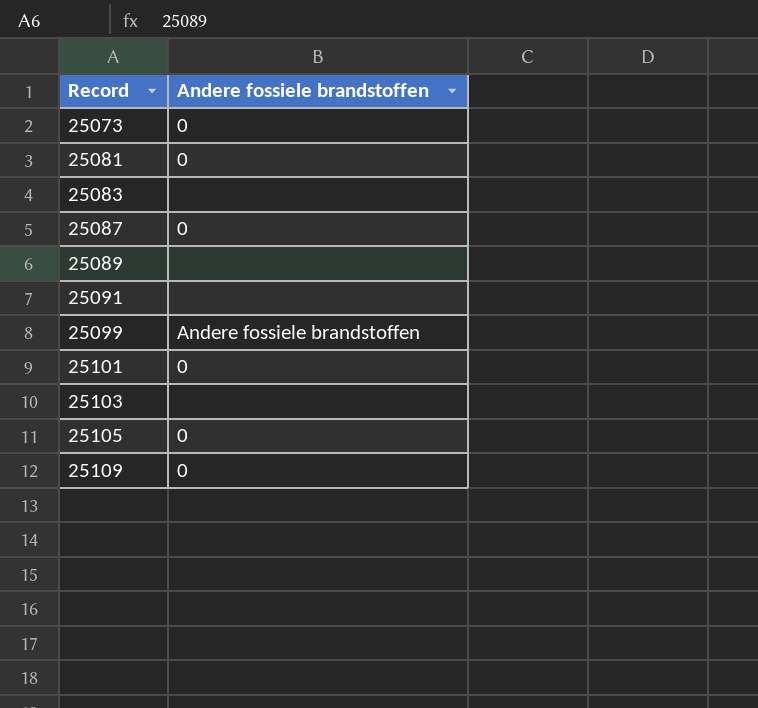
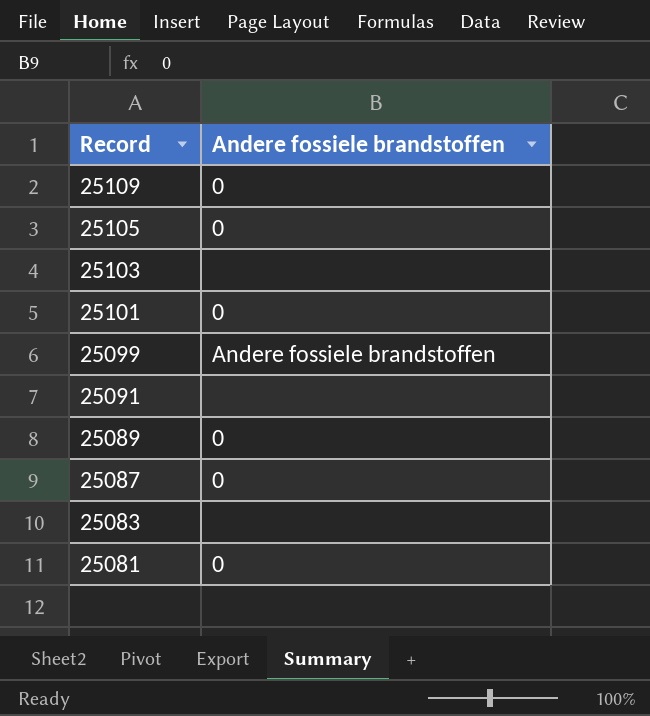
row order: Record ascending -> Record descending
row 25073: 0 -> none
25089 | Andere fossiele brandstoffen: none -> 0

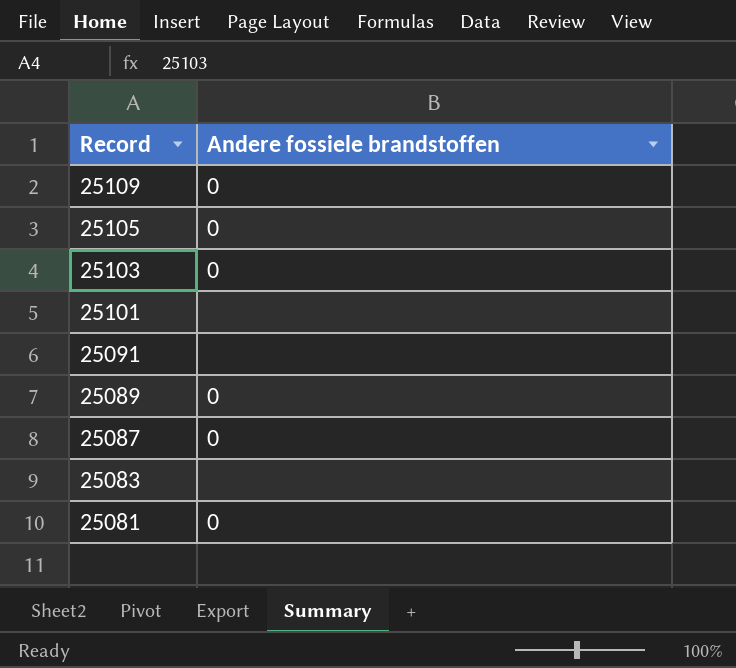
row 25099: Andere fossiele brandstoffen -> none
25103 | Andere fossiele brandstoffen: none -> 0
25101 | Andere fossiele brandstoffen: 0 -> none

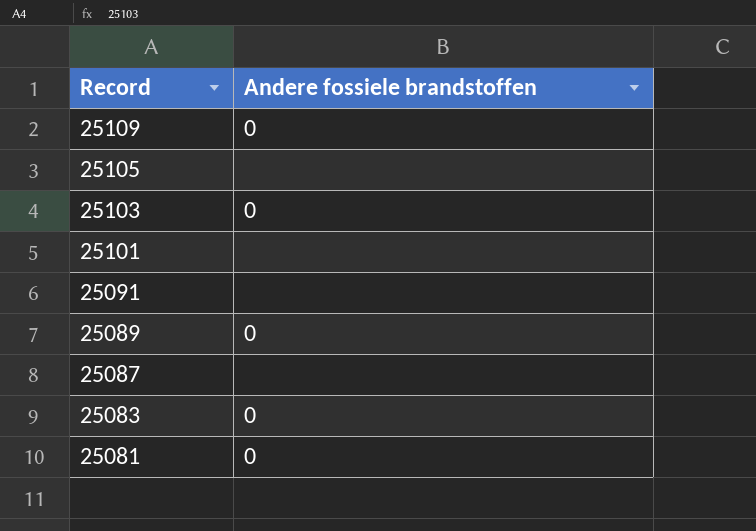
25105 | Andere fossiele brandstoffen: 0 -> none
25087 | Andere fossiele brandstoffen: 0 -> none
25083 | Andere fossiele brandstoffen: none -> 0

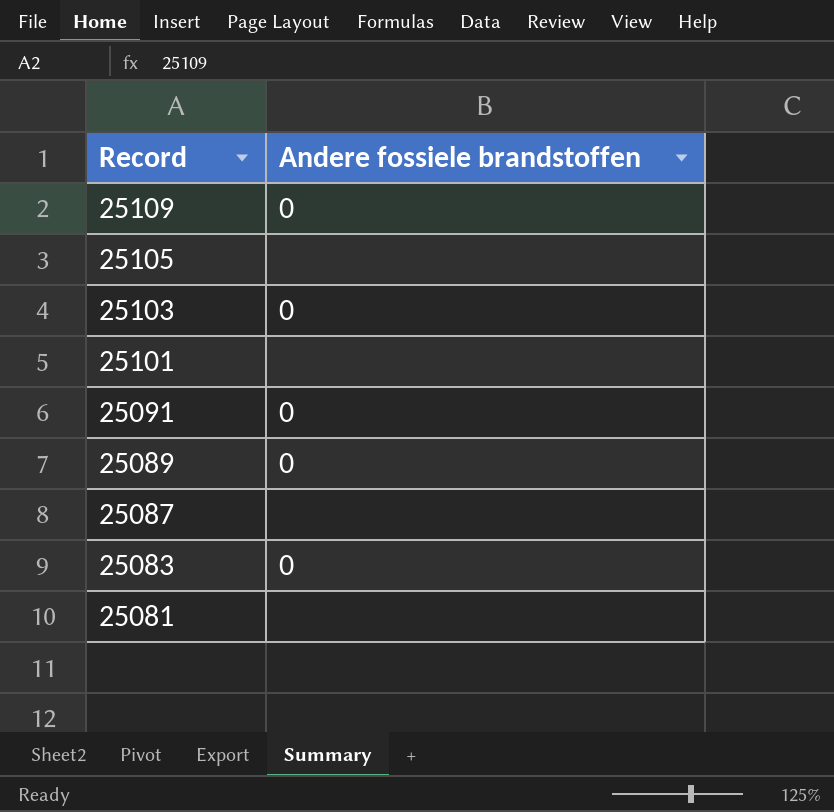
25091 | Andere fossiele brandstoffen: none -> 0
25081 | Andere fossiele brandstoffen: 0 -> none

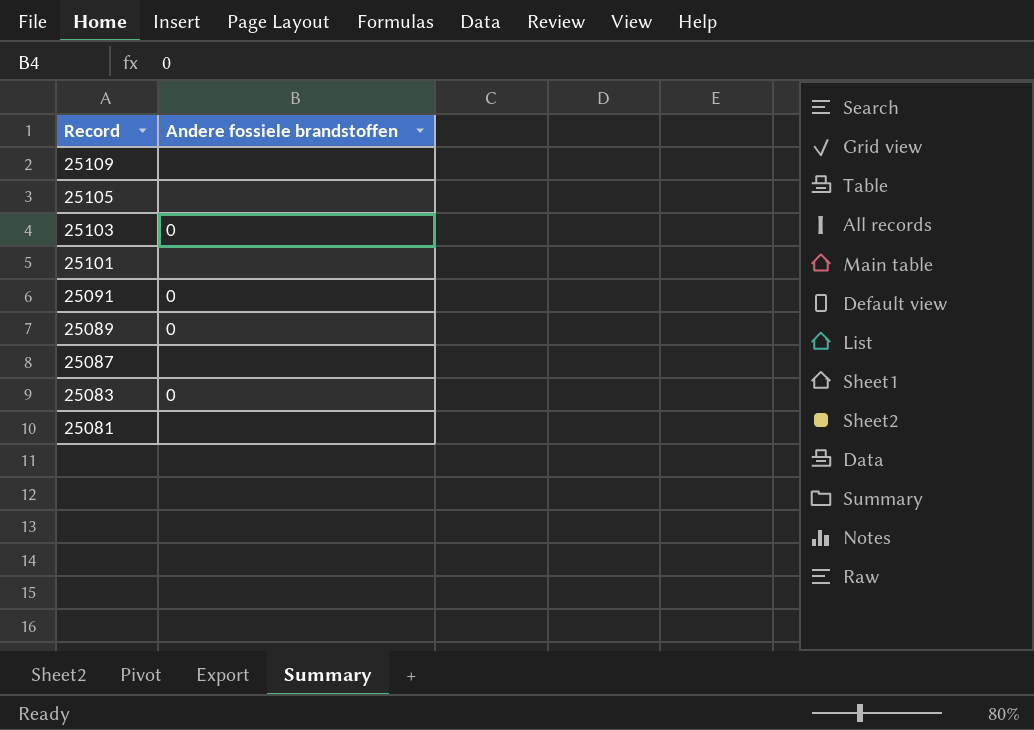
25109 | Andere fossiele brandstoffen: 0 -> none

